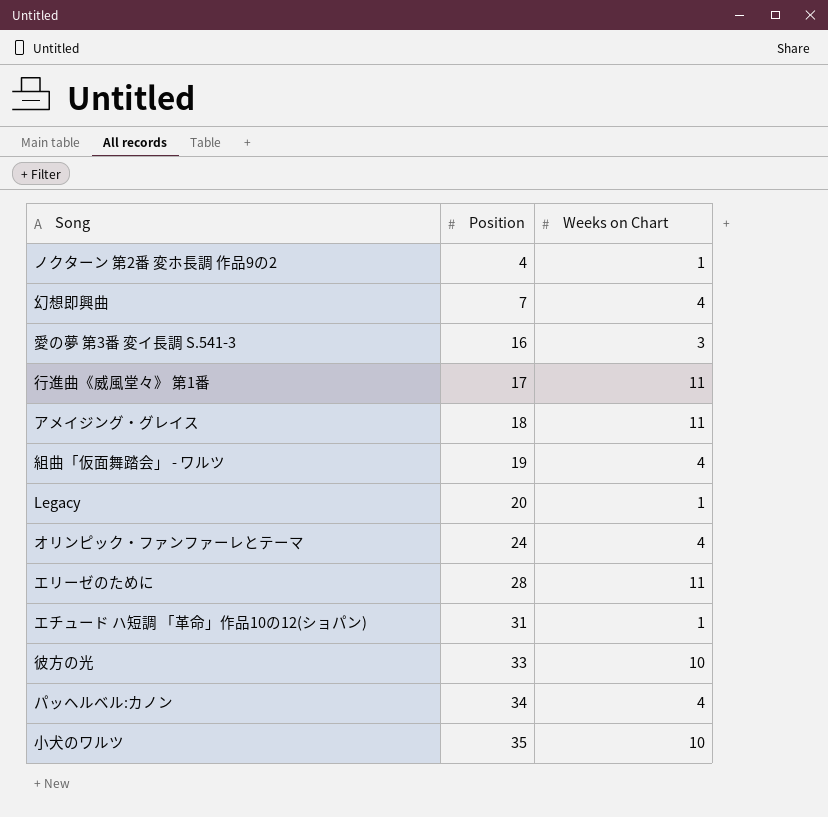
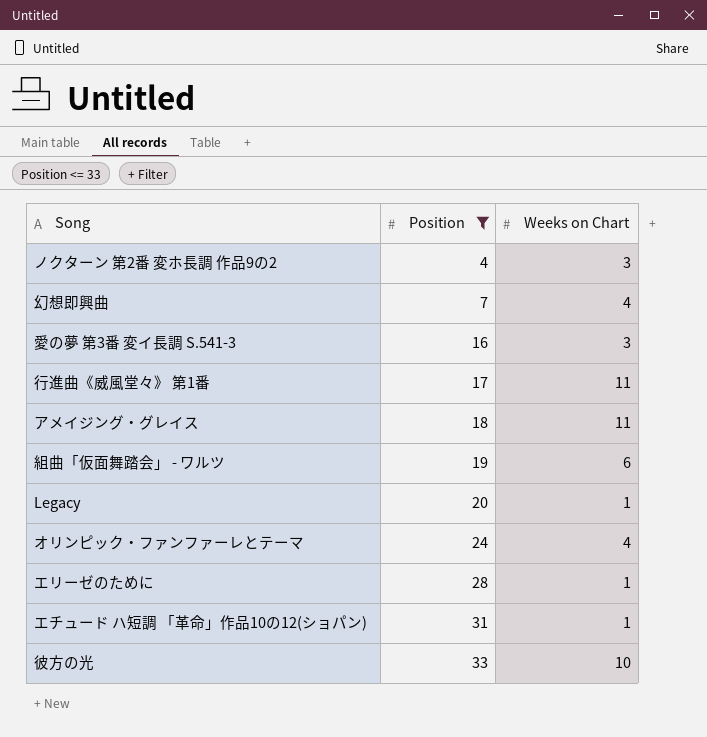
filter: none -> Position <= 33
ノクターン 第2番 変ホ長調 作品9の2 | Weeks on Chart: 1 -> 3
組曲「仮面舞踏会」 - ワルツ | Weeks on Chart: 4 -> 6
エリーゼのために | Weeks on Chart: 11 -> 1

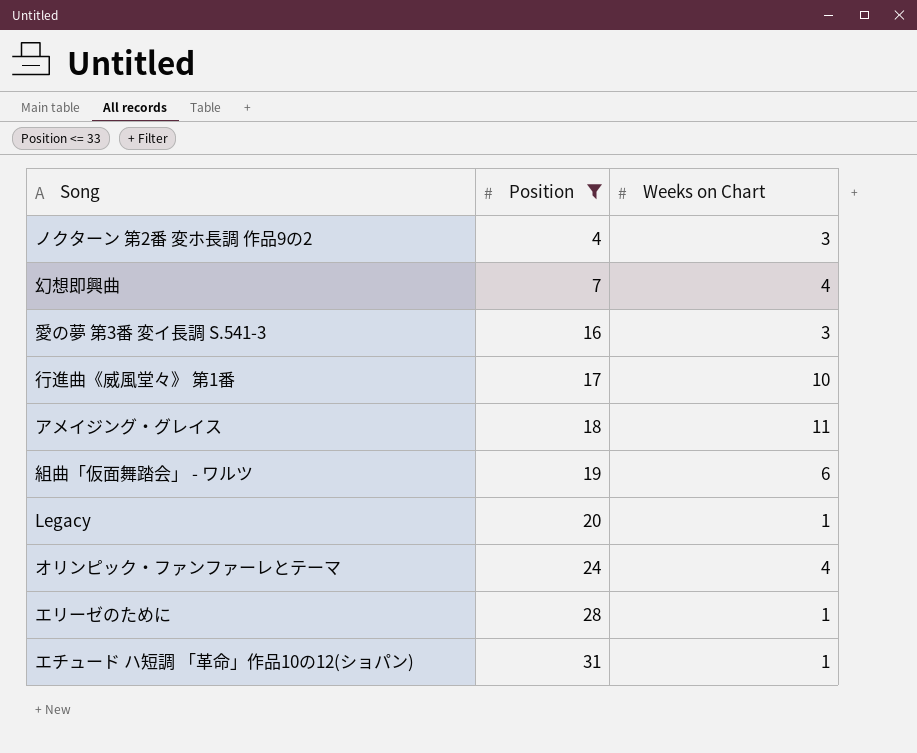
row 彼方の光: 33 | 10 -> none
行進曲《威風堂々》 第1番 | Weeks on Chart: 11 -> 10

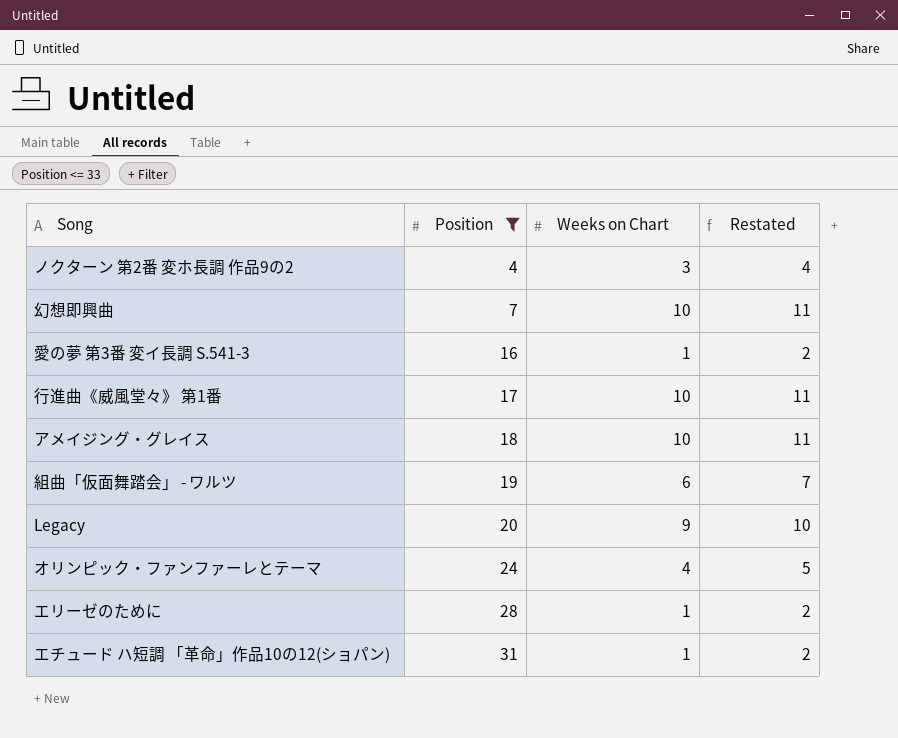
column Restated | formula: none -> [Weeks on Chart] + 1
幻想即興曲 | Weeks on Chart: 4 -> 10
愛の夢 第3番 変イ長調 S.541-3 | Weeks on Chart: 3 -> 1
アメイジング・グレイス | Weeks on Chart: 11 -> 10
Legacy | Weeks on Chart: 1 -> 9

